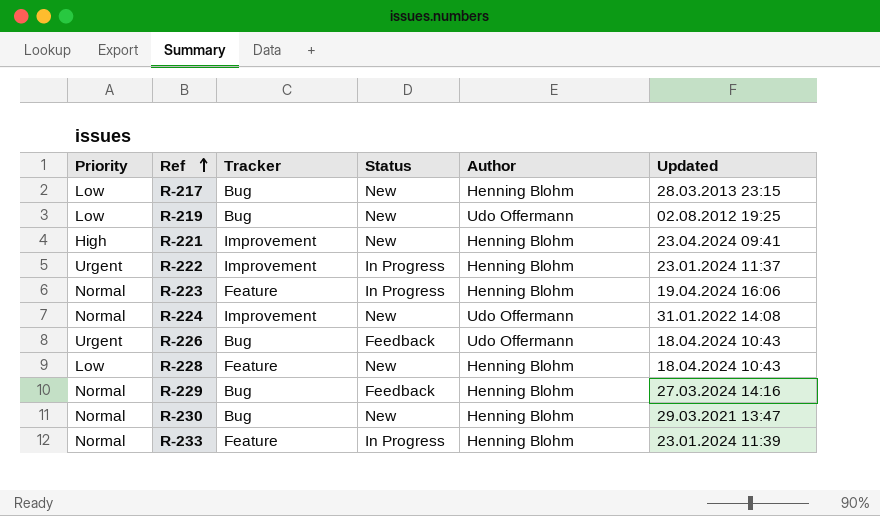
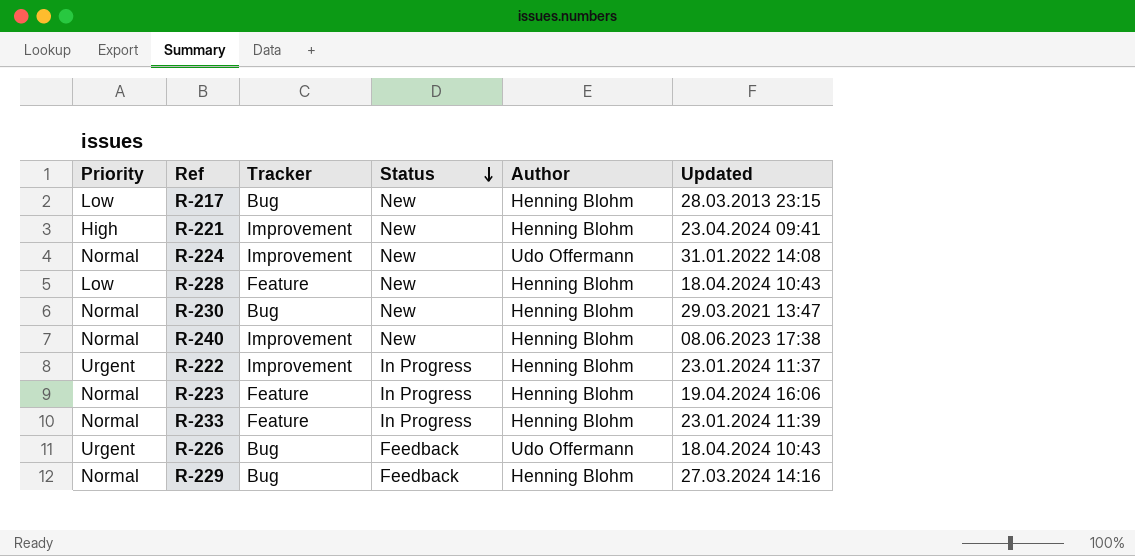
row order: Ref ascending -> Status descending
row R-219: Low | Bug | New | Udo Offermann | 02.08.2012 19:25 -> none
row R-240: none -> Normal | Improvement | New | Henning Blohm | 08.06.2023 17:38

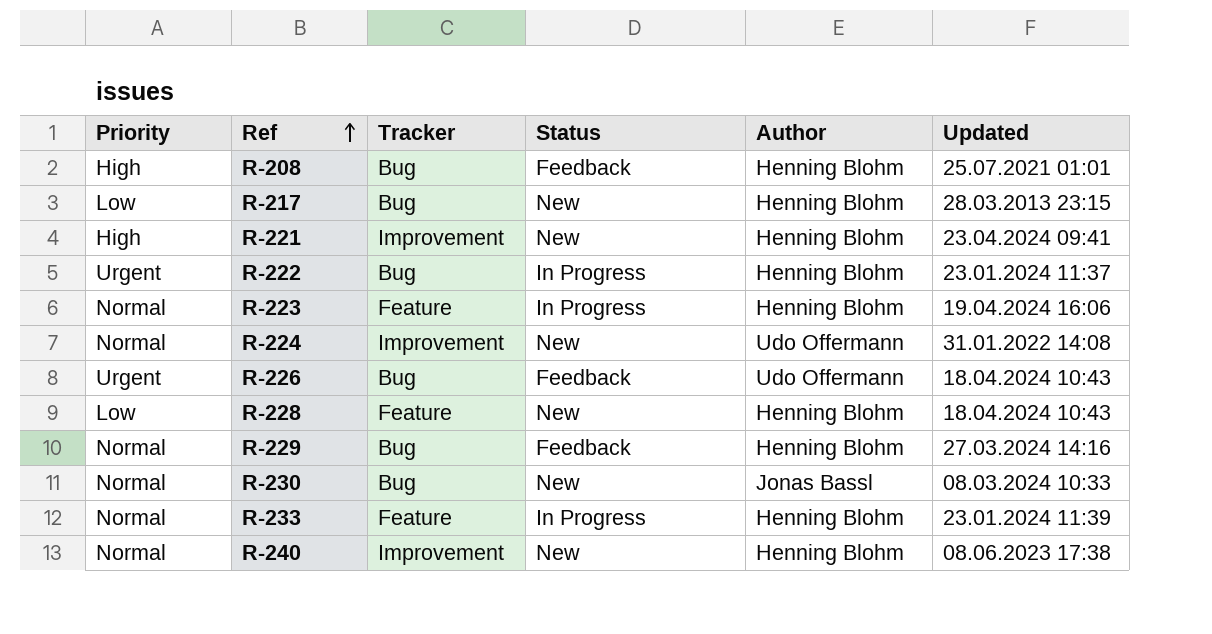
row order: Status descending -> Ref ascending
row R-208: none -> High | Bug | Feedback | Henning Blohm | 25.07.2021 01:01
R-222 | Tracker: Improvement -> Bug
R-230 | Author: Henning Blohm -> Jonas Bassl
R-230 | Updated: 29.03.2021 13:47 -> 08.03.2024 10:33

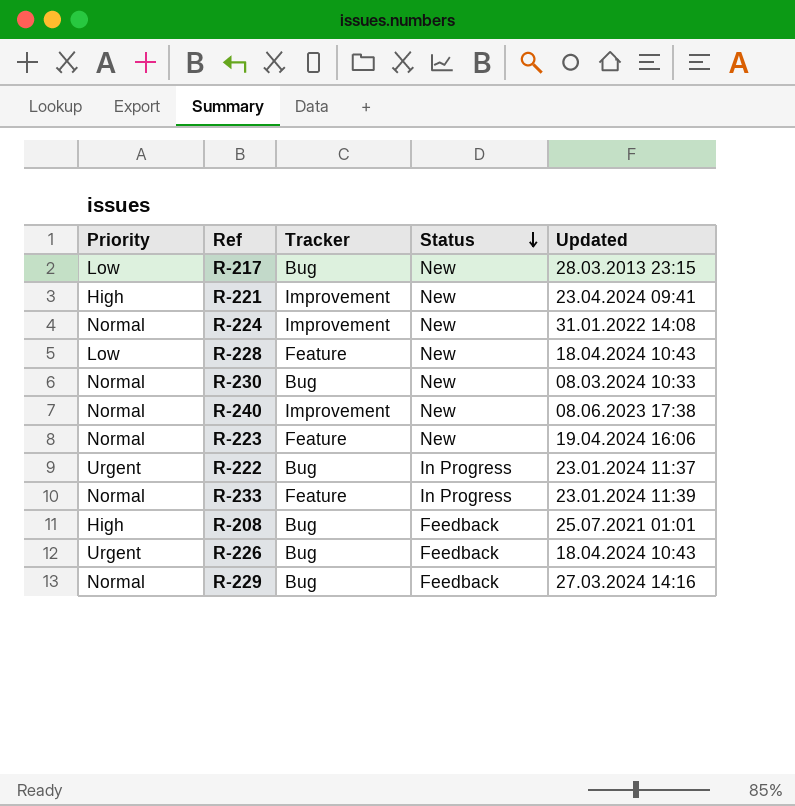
row order: Ref ascending -> Status descending
column Author | position: 5 -> none
R-223 | Status: In Progress -> New

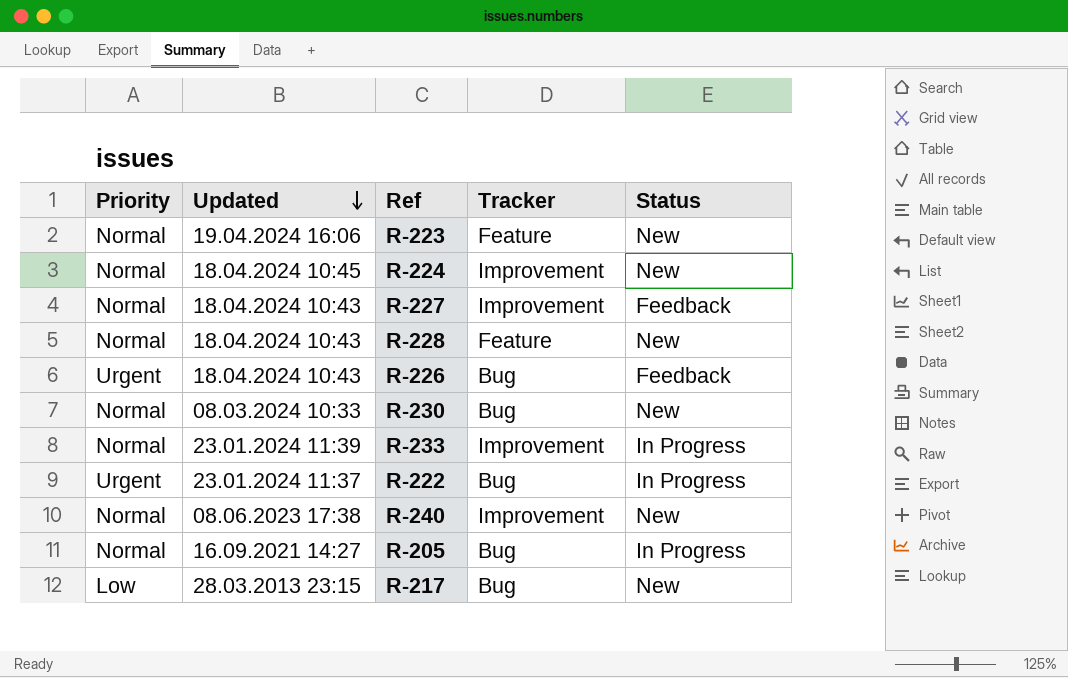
row order: Status descending -> Updated descending
column Updated | position: 5 -> 2
row R-221: High | Improvement | New | 23.04.2024 09:41 -> none
row R-208: High | Bug | Feedback | 25.07.2021 01:01 -> none
row R-229: Normal | Bug | Feedback | 27.03.2024 14:16 -> none
R-224 | Updated: 31.01.2022 14:08 -> 18.04.2024 10:45
row R-227: none -> Normal | 18.04.2024 10:43 | Improvement | Feedback
R-228 | Priority: Low -> Normal
R-233 | Tracker: Feature -> Improvement
row R-205: none -> Normal | 16.09.2021 14:27 | Bug | In Progress

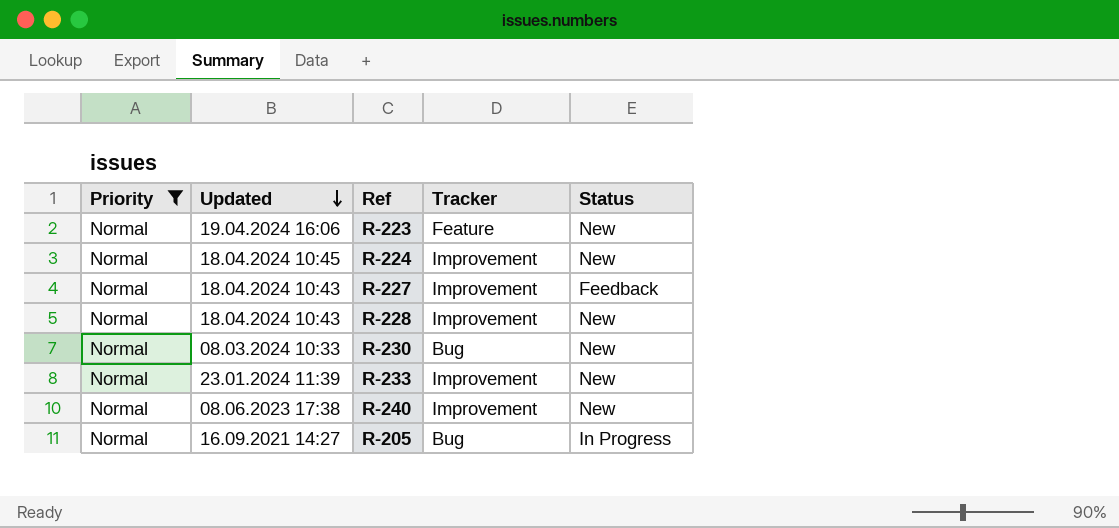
filter: none -> Priority = Normal
R-228 | Tracker: Feature -> Improvement
R-233 | Status: In Progress -> New

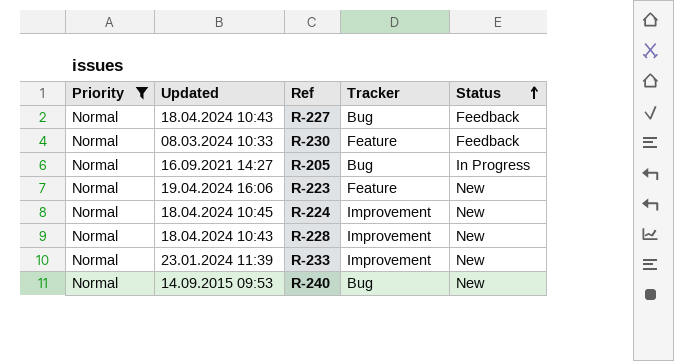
row order: Updated descending -> Status ascending
R-227 | Tracker: Improvement -> Bug
R-230 | Tracker: Bug -> Feature
R-230 | Status: New -> Feedback
R-240 | Updated: 08.06.2023 17:38 -> 14.09.2015 09:53
R-240 | Tracker: Improvement -> Bug

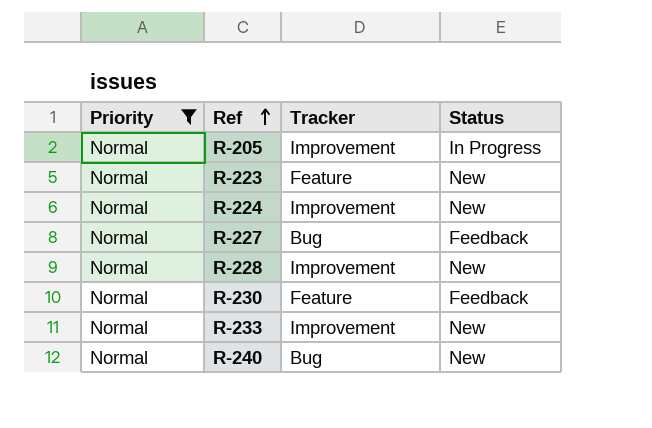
row order: Status ascending -> Ref ascending
column Updated | position: 2 -> none
R-205 | Tracker: Bug -> Improvement

